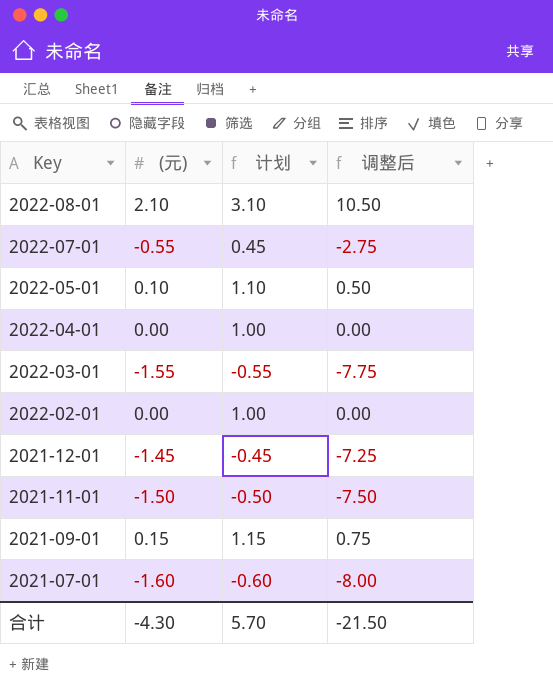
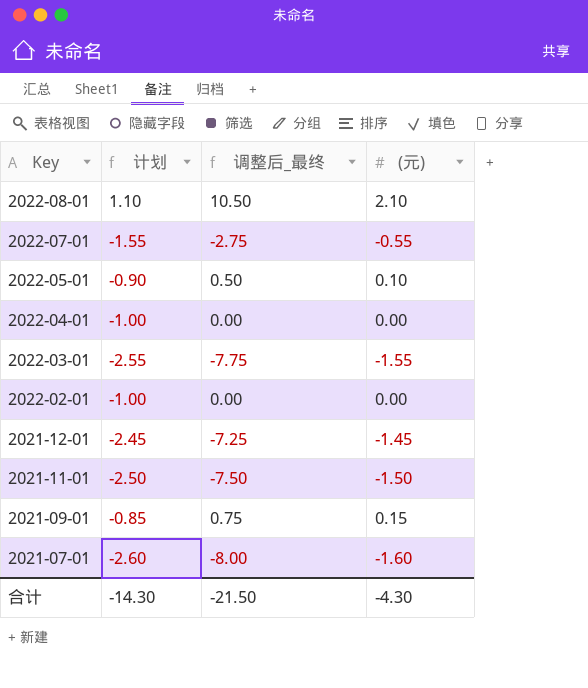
column 计划 | formula: [(元)] + 1 -> [(元)] - 1
column name: 调整后 -> 调整后_最终
column (元) | position: 2 -> 4
合计 | 计划: 5.70 -> -14.30

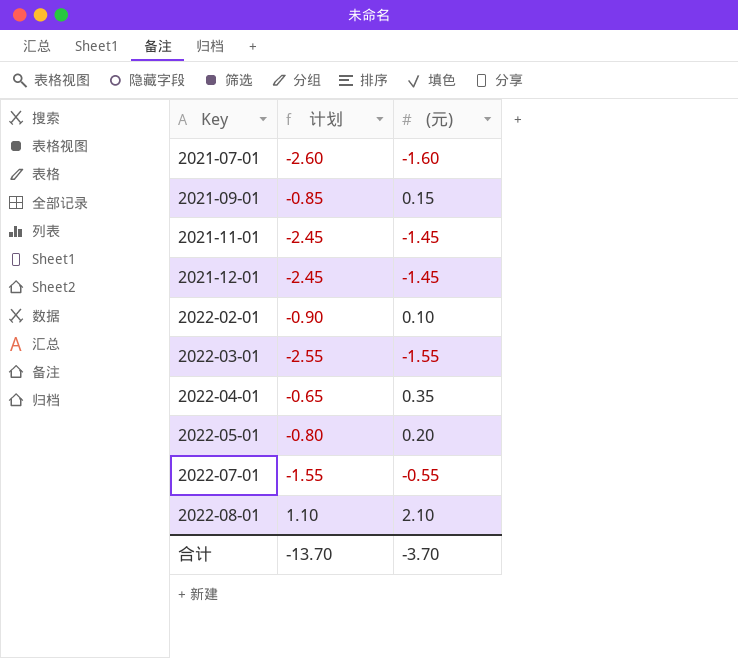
row order: Key descending -> Key ascending
column 调整后_最终 | formula: [(元)] * 5 -> none
2021-11-01 | 计划: -2.50 -> -2.45
2021-11-01 | (元): -1.50 -> -1.45
2022-02-01 | 计划: -1.00 -> -0.90
2022-02-01 | (元): 0.00 -> 0.10
2022-04-01 | 计划: -1.00 -> -0.65
2022-04-01 | (元): 0.00 -> 0.35
2022-05-01 | 计划: -0.90 -> -0.80
2022-05-01 | (元): 0.10 -> 0.20
合计 | 计划: -14.30 -> -13.70
合计 | (元): -4.30 -> -3.70

